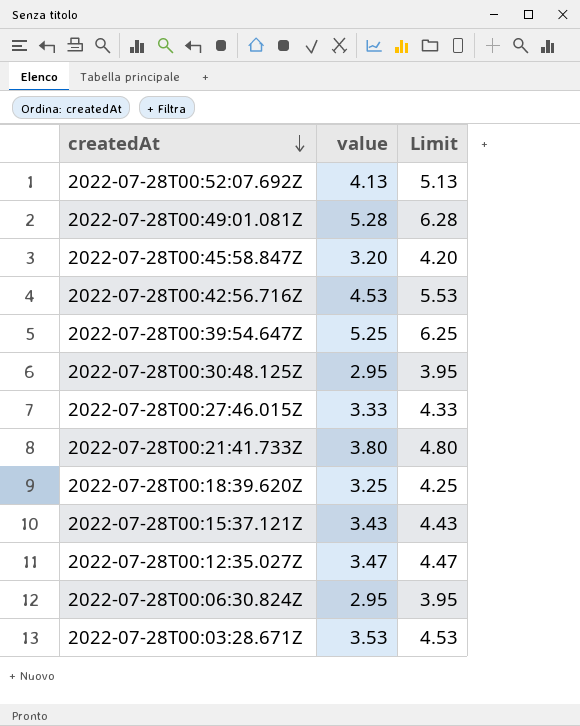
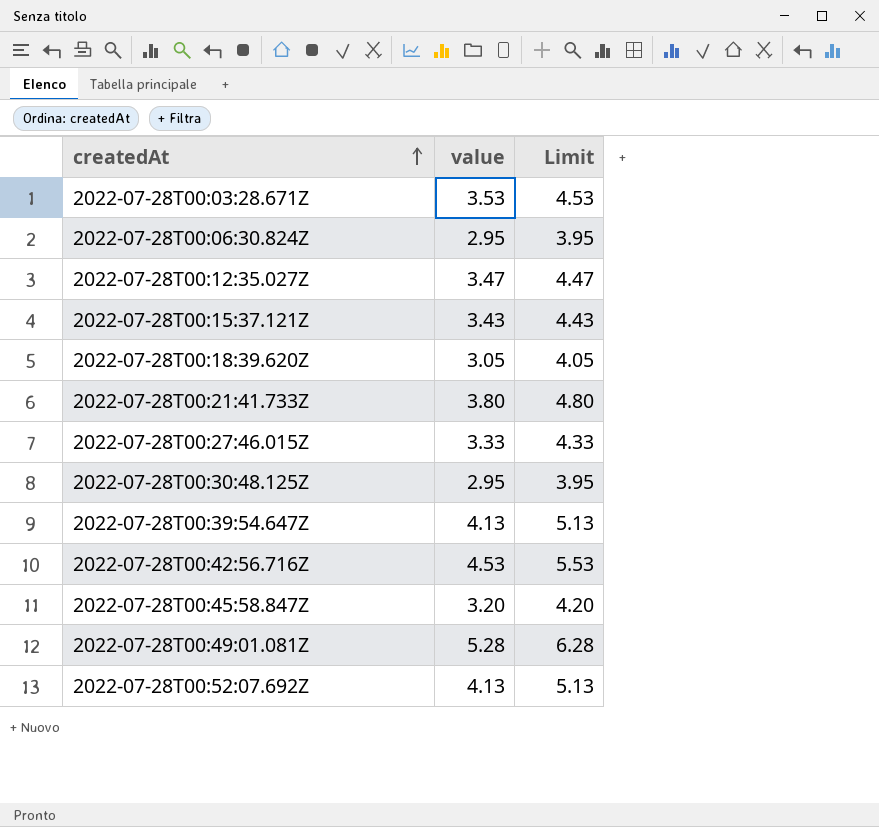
row order: createdAt descending -> createdAt ascending
2022-07-28T00:18:39.620Z | value: 3.25 -> 3.05
2022-07-28T00:18:39.620Z | Limit: 4.25 -> 4.05
2022-07-28T00:39:54.647Z | value: 5.25 -> 4.13
2022-07-28T00:39:54.647Z | Limit: 6.25 -> 5.13

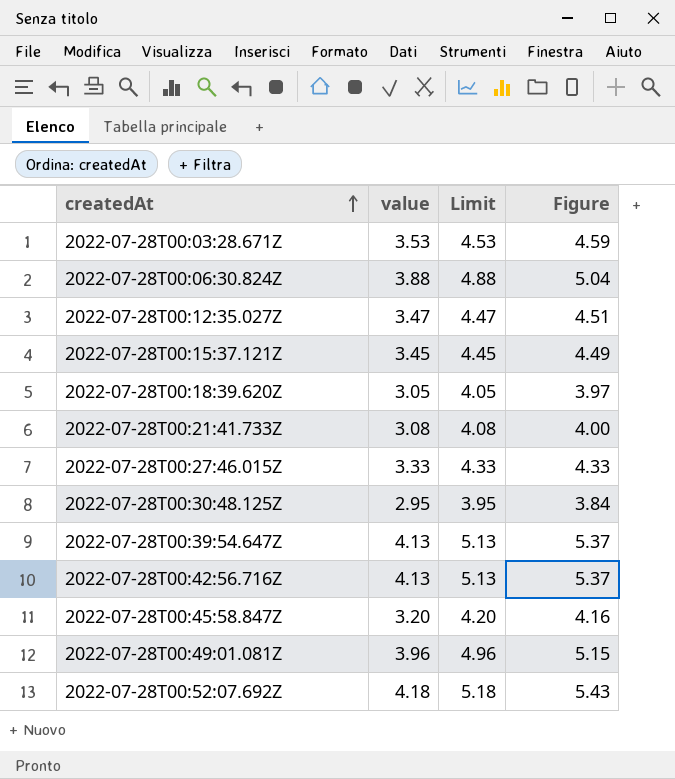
column Figure | formula: none -> [value] * 1.3
2022-07-28T00:06:30.824Z | value: 2.95 -> 3.88
2022-07-28T00:06:30.824Z | Limit: 3.95 -> 4.88
2022-07-28T00:15:37.121Z | value: 3.43 -> 3.45
2022-07-28T00:15:37.121Z | Limit: 4.43 -> 4.45
2022-07-28T00:21:41.733Z | value: 3.80 -> 3.08
2022-07-28T00:21:41.733Z | Limit: 4.80 -> 4.08
2022-07-28T00:42:56.716Z | value: 4.53 -> 4.13
2022-07-28T00:42:56.716Z | Limit: 5.53 -> 5.13
2022-07-28T00:49:01.081Z | value: 5.28 -> 3.96
2022-07-28T00:49:01.081Z | Limit: 6.28 -> 4.96
2022-07-28T00:52:07.692Z | value: 4.13 -> 4.18
2022-07-28T00:52:07.692Z | Limit: 5.13 -> 5.18

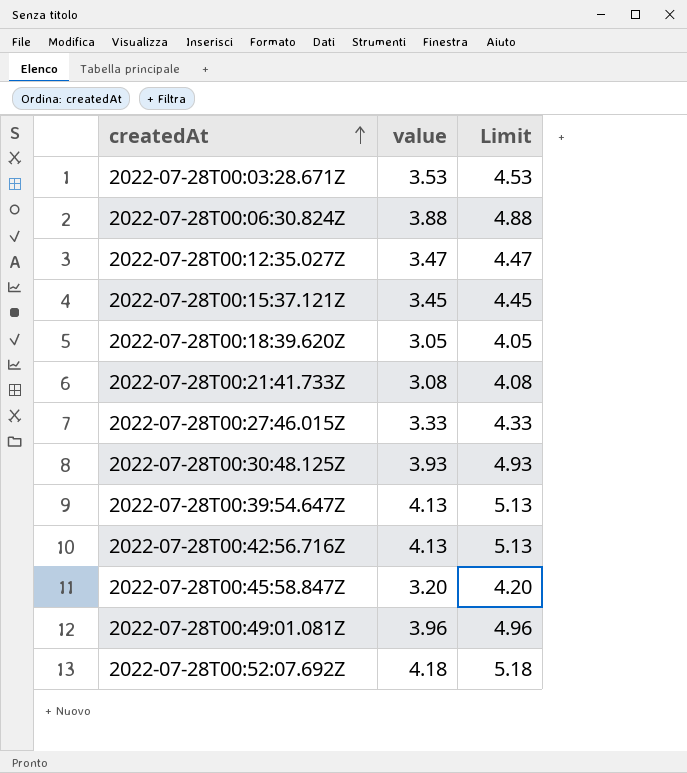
column Figure | formula: [value] * 1.3 -> none
2022-07-28T00:30:48.125Z | value: 2.95 -> 3.93
2022-07-28T00:30:48.125Z | Limit: 3.95 -> 4.93

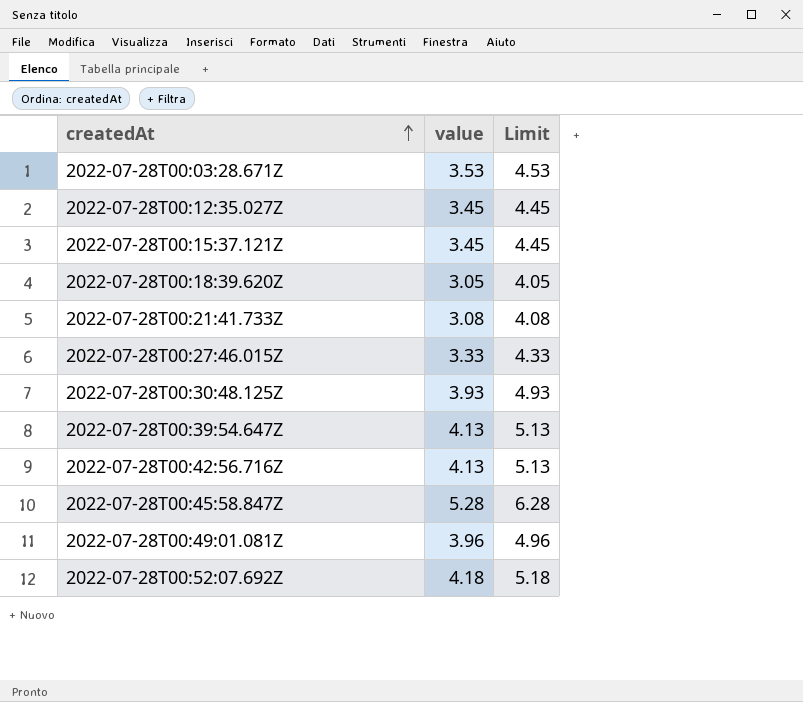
row 2022-07-28T00:06:30.824Z: 3.88 | 4.88 -> none
2022-07-28T00:12:35.027Z | value: 3.47 -> 3.45
2022-07-28T00:12:35.027Z | Limit: 4.47 -> 4.45
2022-07-28T00:45:58.847Z | value: 3.20 -> 5.28
2022-07-28T00:45:58.847Z | Limit: 4.20 -> 6.28

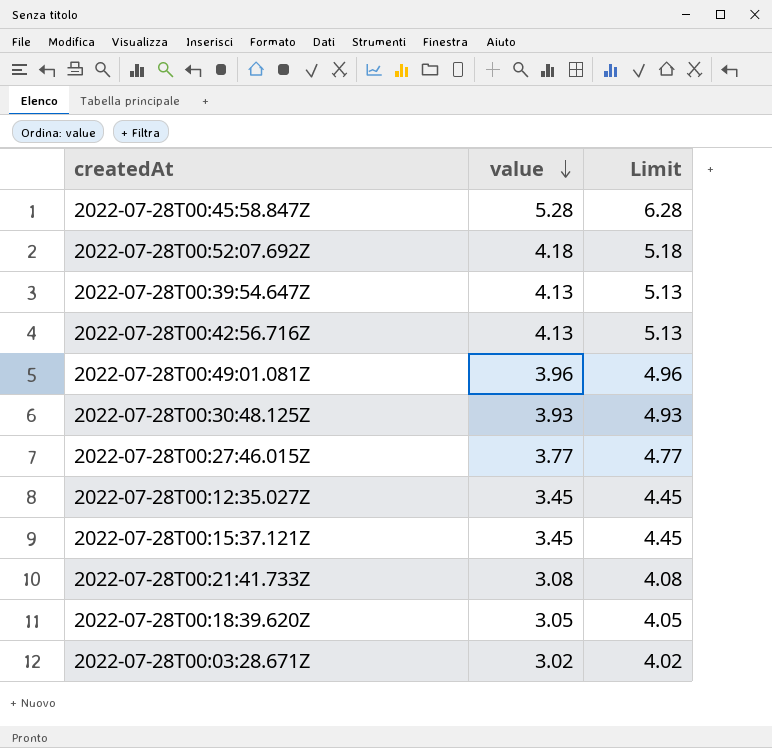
row order: createdAt ascending -> value descending
2022-07-28T00:27:46.015Z | value: 3.33 -> 3.77
2022-07-28T00:27:46.015Z | Limit: 4.33 -> 4.77
2022-07-28T00:03:28.671Z | value: 3.53 -> 3.02
2022-07-28T00:03:28.671Z | Limit: 4.53 -> 4.02

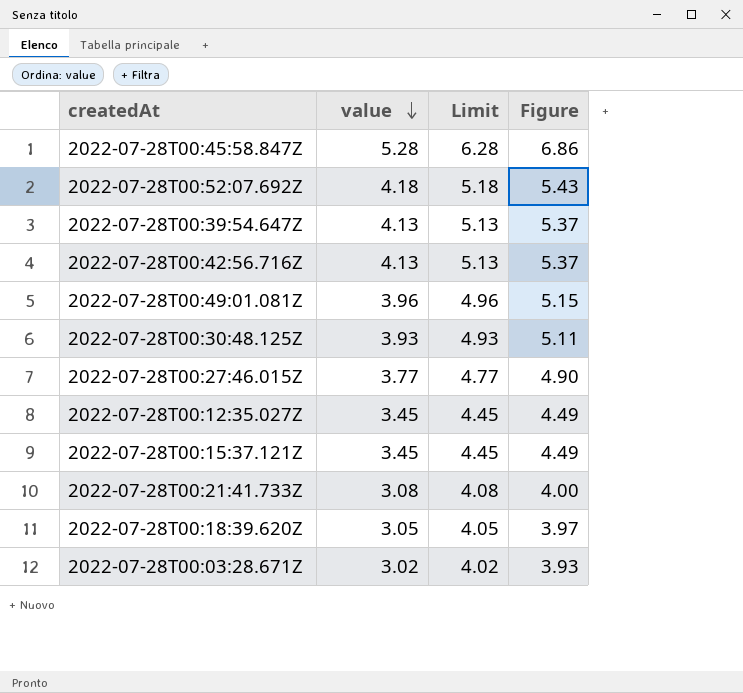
column Figure | formula: none -> [value] * 1.3

